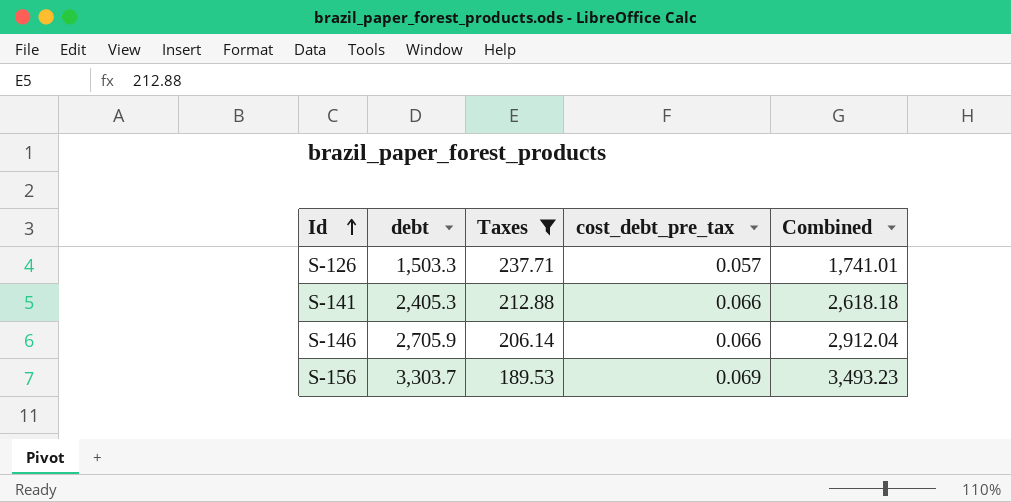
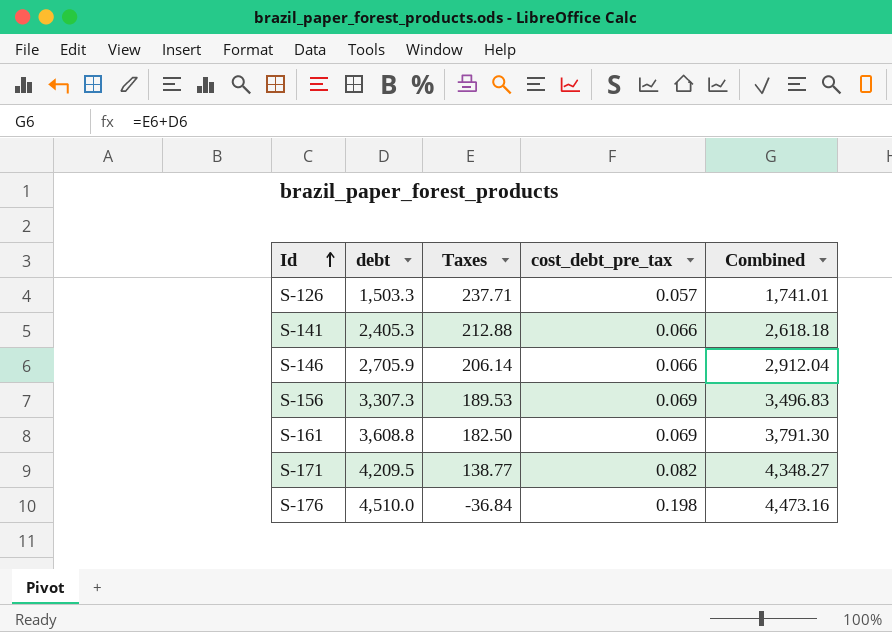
filter: Taxes >= 189.53 -> none
S-156 | debt: 3,303.7 -> 3,307.3
S-156 | Combined: 3,493.23 -> 3,496.83

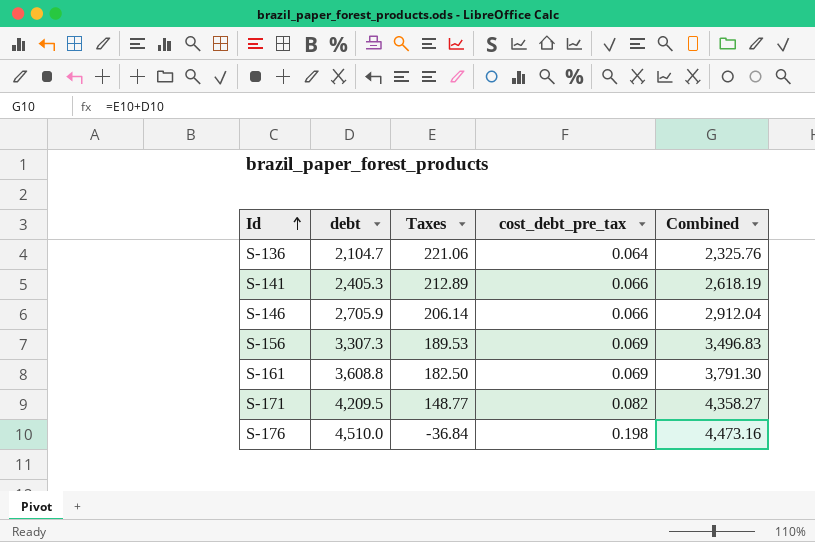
row S-126: 1,503.3 | 237.71 | 0.057 | 1,741.01 -> none
row S-136: none -> 2,104.7 | 221.06 | 0.064 | 2,325.76
S-141 | Taxes: 212.88 -> 212.89
S-141 | Combined: 2,618.18 -> 2,618.19
S-171 | Taxes: 138.77 -> 148.77
S-171 | Combined: 4,348.27 -> 4,358.27

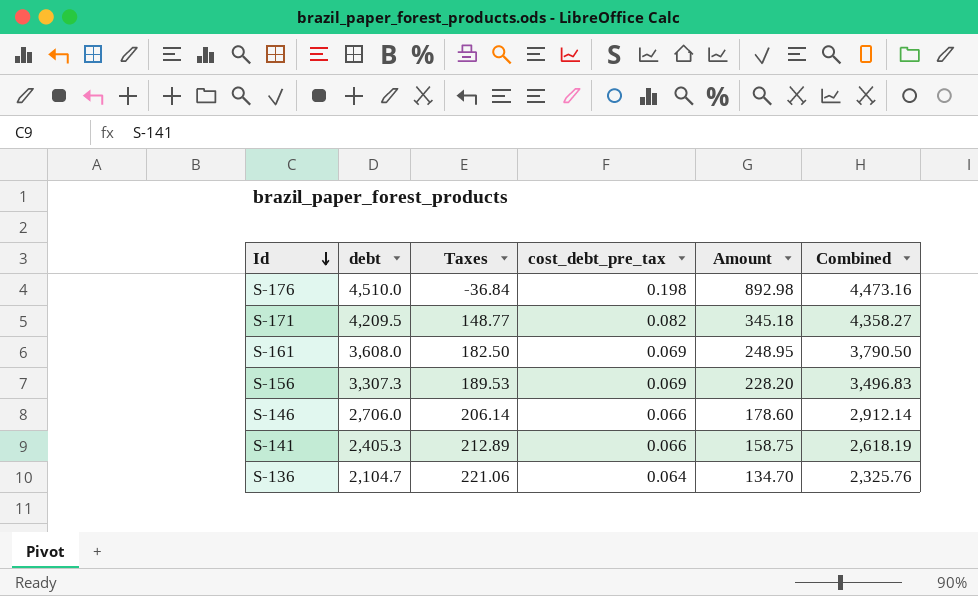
row order: Id ascending -> Id descending
column Amount | formula: none -> [debt] * [cost_debt_pre_tax]
S-161 | debt: 3,608.8 -> 3,608.0
S-161 | Combined: 3,791.30 -> 3,790.50
S-146 | debt: 2,705.9 -> 2,706.0
S-146 | Combined: 2,912.04 -> 2,912.14

